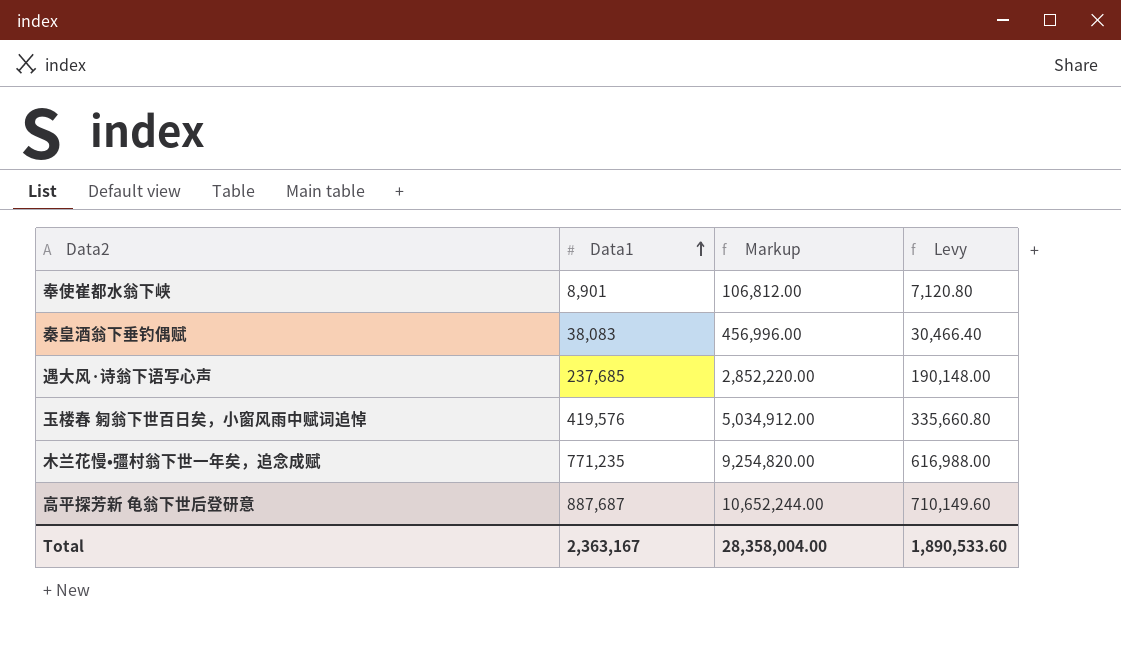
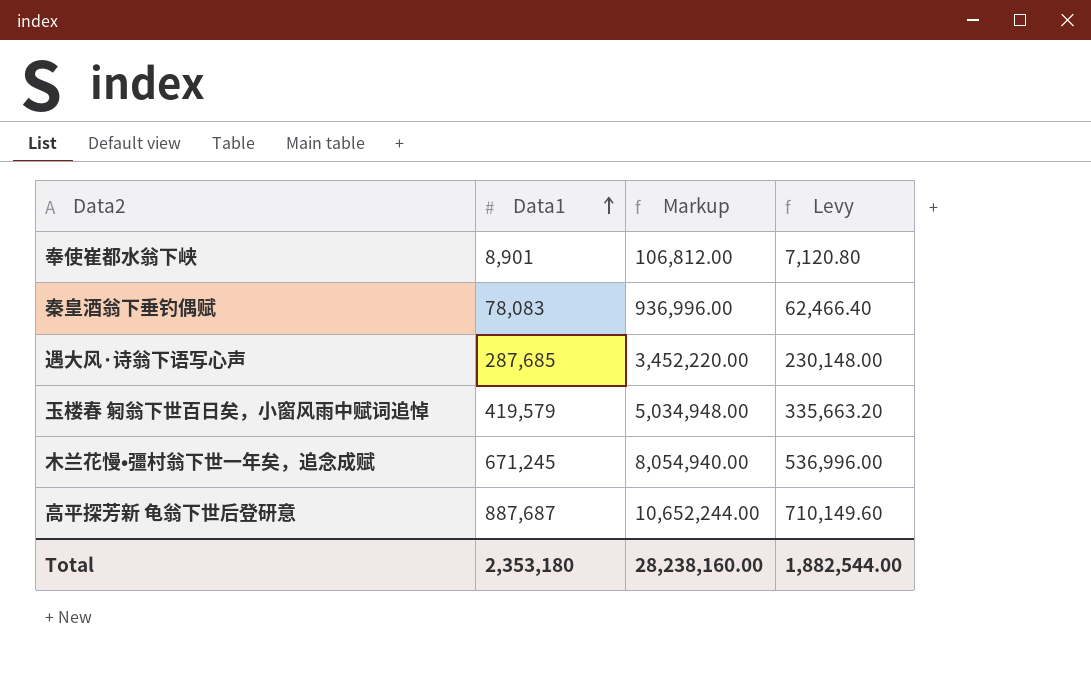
秦皇酒翁下垂钓偶赋 | Data1: 38,083 -> 78,083
秦皇酒翁下垂钓偶赋 | Markup: 456,996.00 -> 936,996.00
秦皇酒翁下垂钓偶赋 | Levy: 30,466.40 -> 62,466.40
遇大风·诗翁下语写心声 | Data1: 237,685 -> 287,685
遇大风·诗翁下语写心声 | Markup: 2,852,220.00 -> 3,452,220.00
遇大风·诗翁下语写心声 | Levy: 190,148.00 -> 230,148.00
玉楼春 匑翁下世百日矣，小窗风雨中赋词追悼 | Data1: 419,576 -> 419,579
玉楼春 匑翁下世百日矣，小窗风雨中赋词追悼 | Markup: 5,034,912.00 -> 5,034,948.00
玉楼春 匑翁下世百日矣，小窗风雨中赋词追悼 | Levy: 335,660.80 -> 335,663.20
木兰花慢•彊村翁下世一年矣，追念成赋 | Data1: 771,235 -> 671,245
木兰花慢•彊村翁下世一年矣，追念成赋 | Markup: 9,254,820.00 -> 8,054,940.00
木兰花慢•彊村翁下世一年矣，追念成赋 | Levy: 616,988.00 -> 536,996.00
Total | Data1: 2,363,167 -> 2,353,180
Total | Markup: 28,358,004.00 -> 28,238,160.00
Total | Levy: 1,890,533.60 -> 1,882,544.00

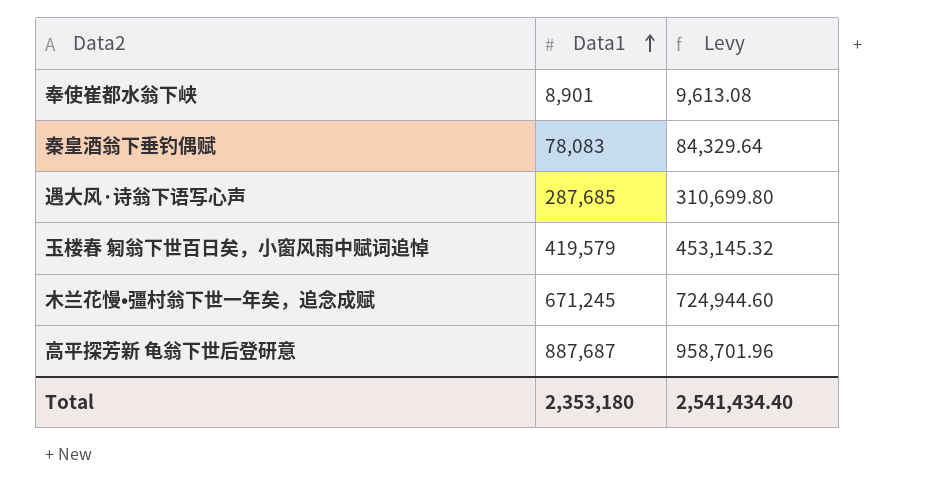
column Markup | formula: [Data1] * 12 -> none
column Levy | formula: [Data1] * 0.8 -> [Data1] * 1.08
Total | Levy: 1,882,544.00 -> 2,541,434.40

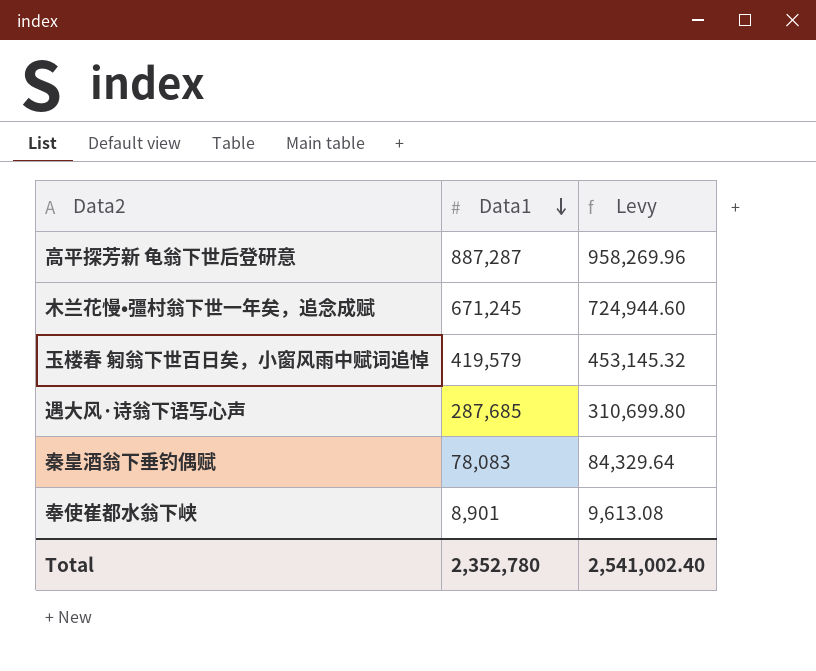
row order: Data1 ascending -> Data1 descending
高平探芳新 龟翁下世后登研意 | Data1: 887,687 -> 887,287
高平探芳新 龟翁下世后登研意 | Levy: 958,701.96 -> 958,269.96
Total | Data1: 2,353,180 -> 2,352,780
Total | Levy: 2,541,434.40 -> 2,541,002.40

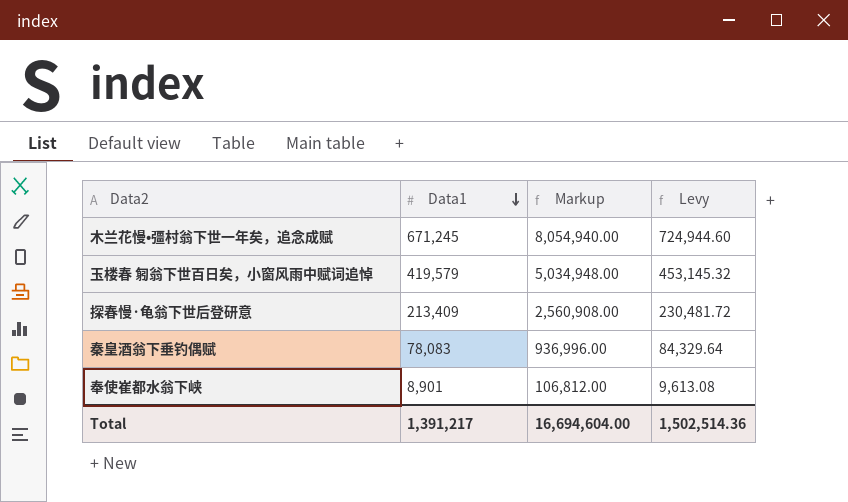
column Markup | formula: none -> [Data1] * 12
row 高平探芳新 龟翁下世后登研意: 887,287 | 958,269.96 -> none
row 遇大风·诗翁下语写心声: 287,685 | 310,699.80 -> none
row 探春慢·龟翁下世后登研意: none -> 213,409 | 2,560,908.00 | 230,481.72
Total | Data1: 2,352,780 -> 1,391,217
Total | Levy: 2,541,002.40 -> 1,502,514.36

